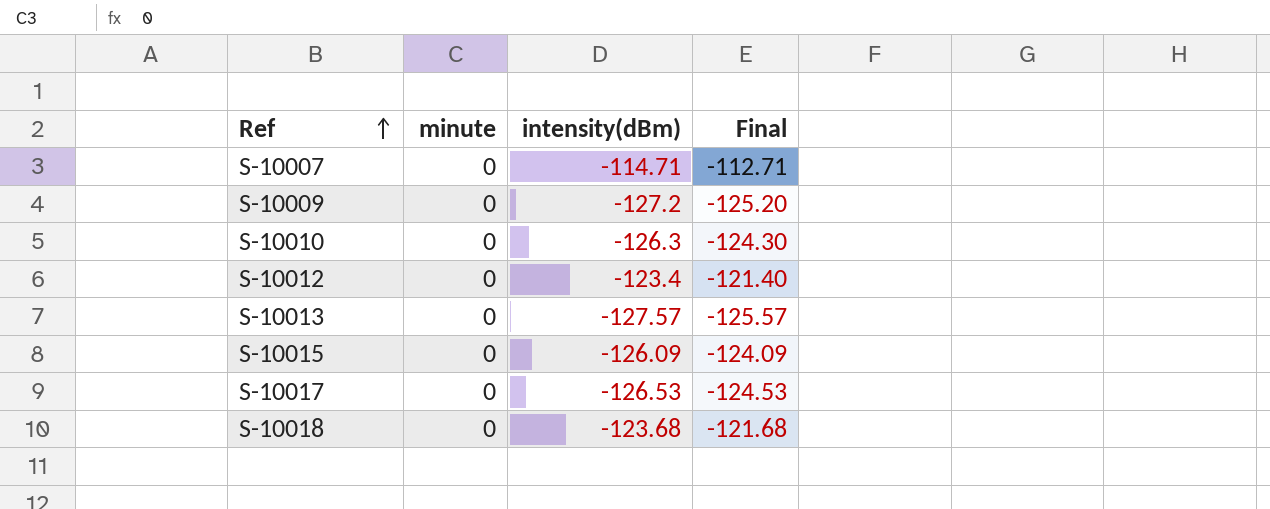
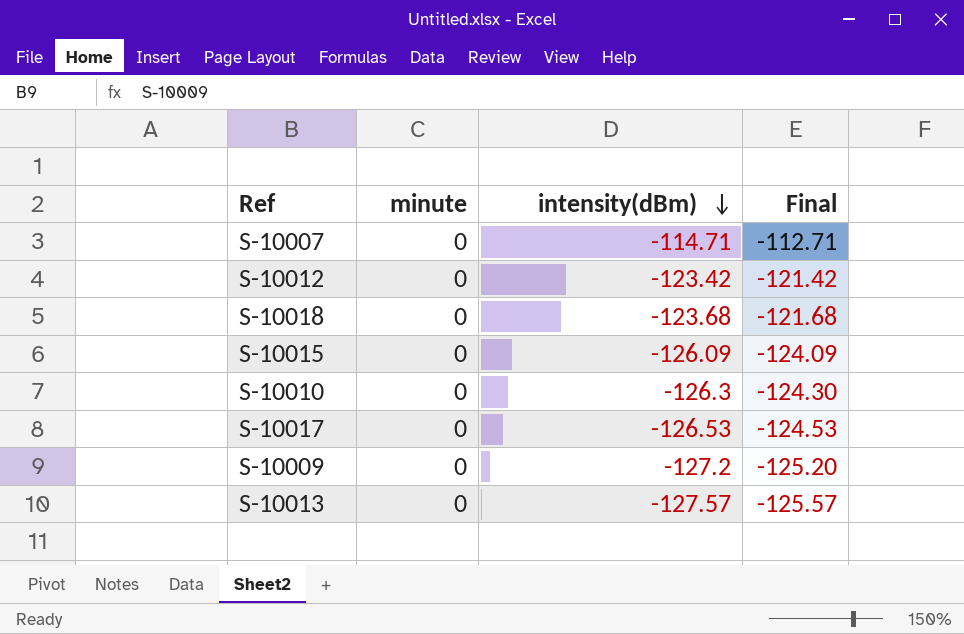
row order: Ref ascending -> intensity(dBm) descending
S-10012 | intensity(dBm): -123.4 -> -123.42
S-10012 | Final: -121.40 -> -121.42

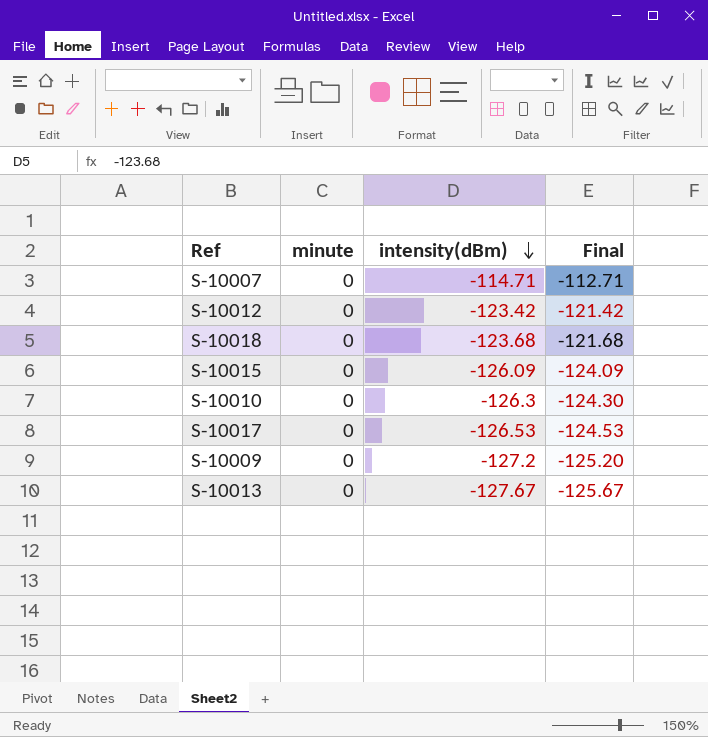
S-10013 | intensity(dBm): -127.57 -> -127.67
S-10013 | Final: -125.57 -> -125.67

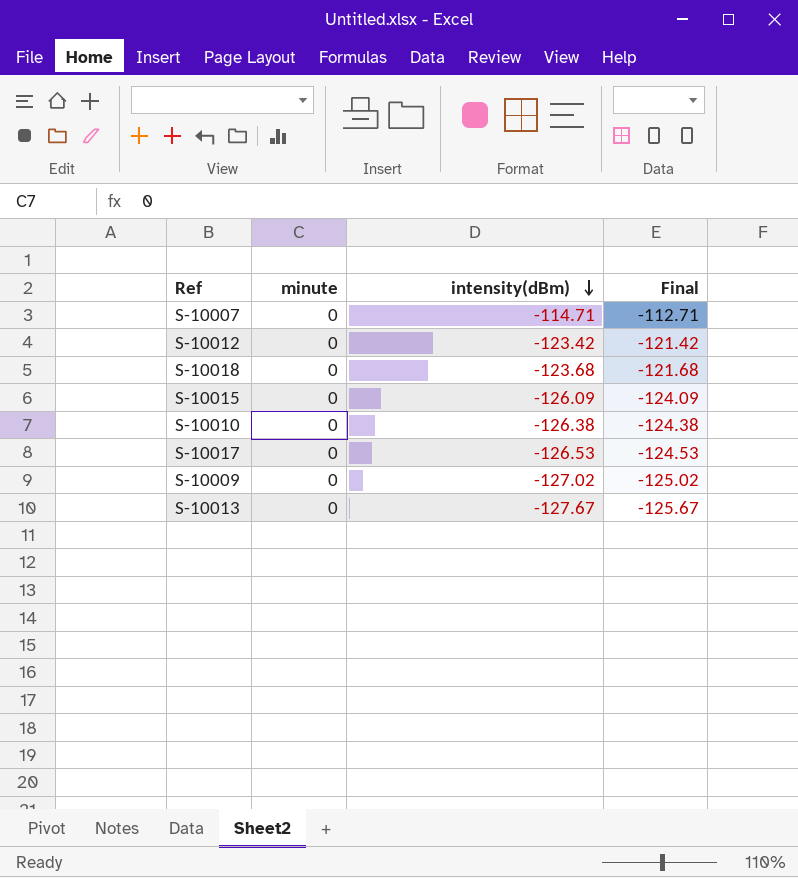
S-10010 | intensity(dBm): -126.3 -> -126.38
S-10010 | Final: -124.30 -> -124.38
S-10009 | intensity(dBm): -127.2 -> -127.02
S-10009 | Final: -125.20 -> -125.02

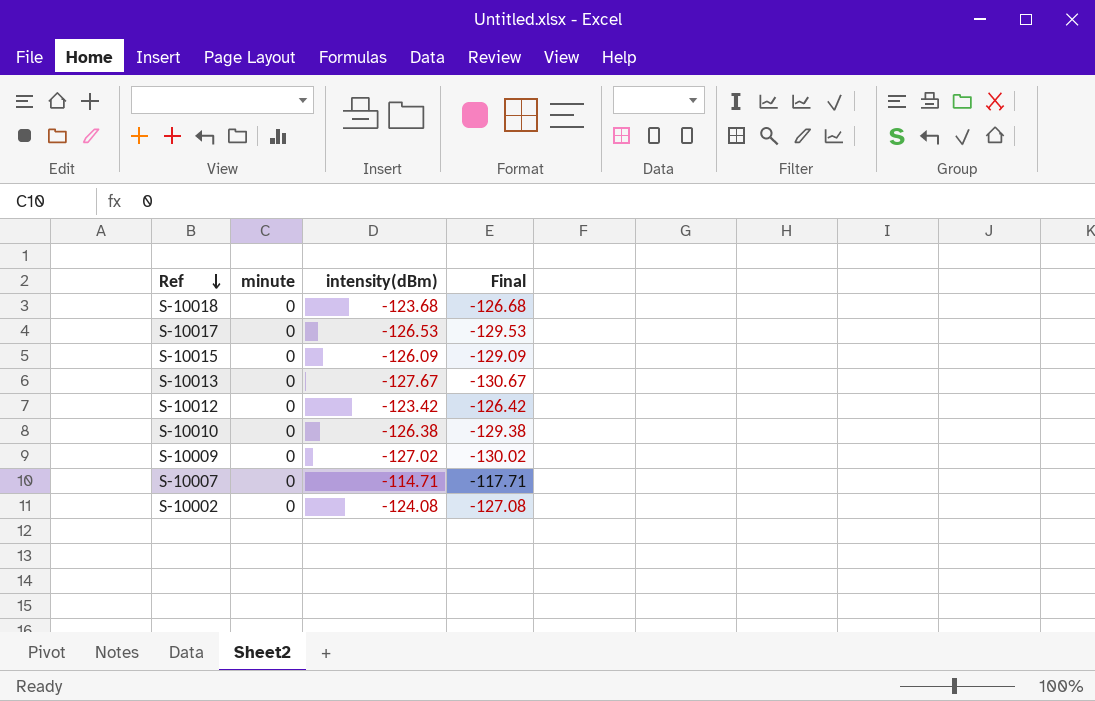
row order: intensity(dBm) descending -> Ref descending
column Final | formula: [intensity(dBm)] + 2 -> [intensity(dBm)] - 3
row S-10002: none -> 0 | -124.08 | -127.08

